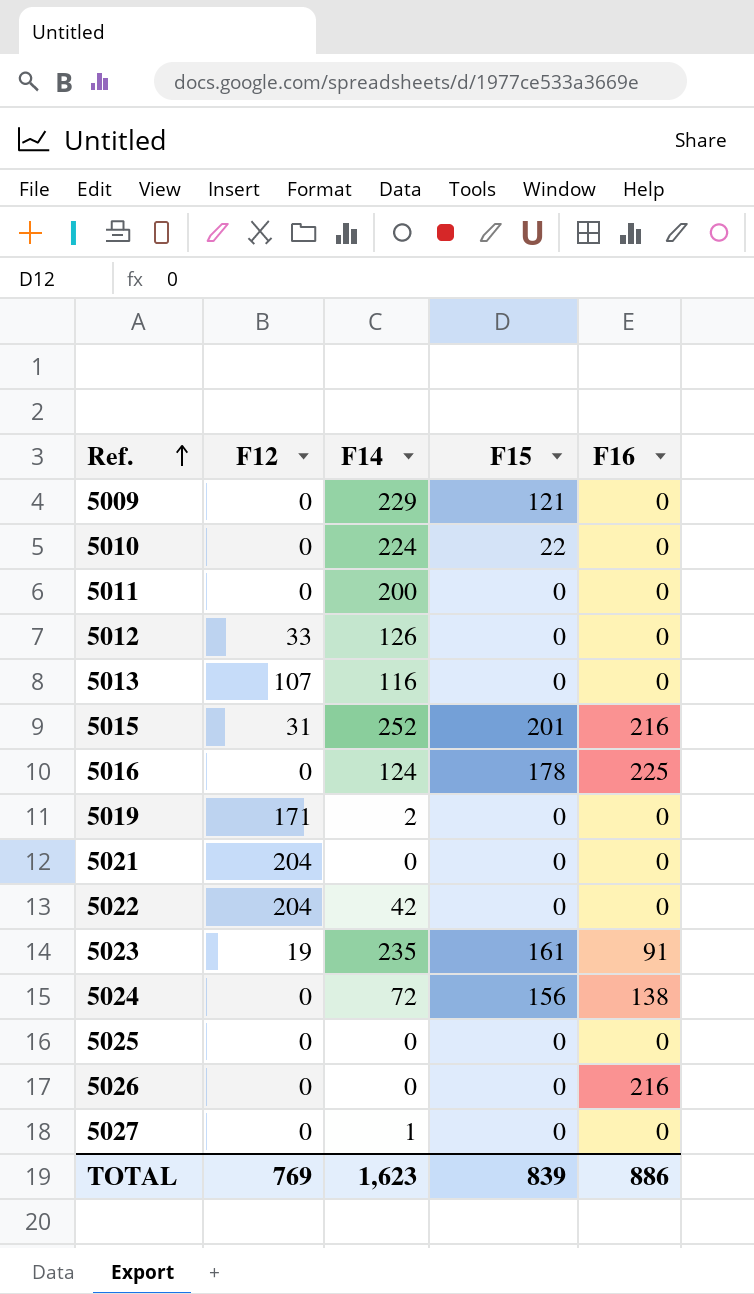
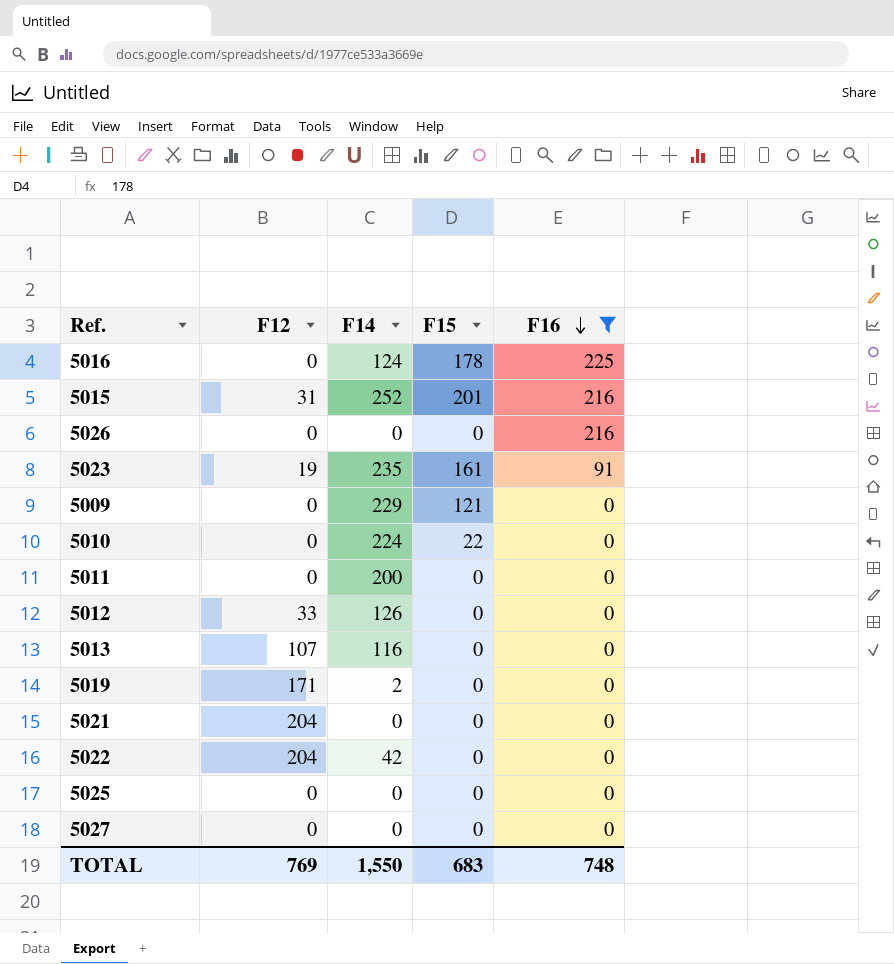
filter: none -> F16 != 138
row order: Ref. ascending -> F16 descending
5027 | F14: 1 -> 0
TOTAL | F14: 1,623 -> 1,550
TOTAL | F15: 839 -> 683
TOTAL | F16: 886 -> 748

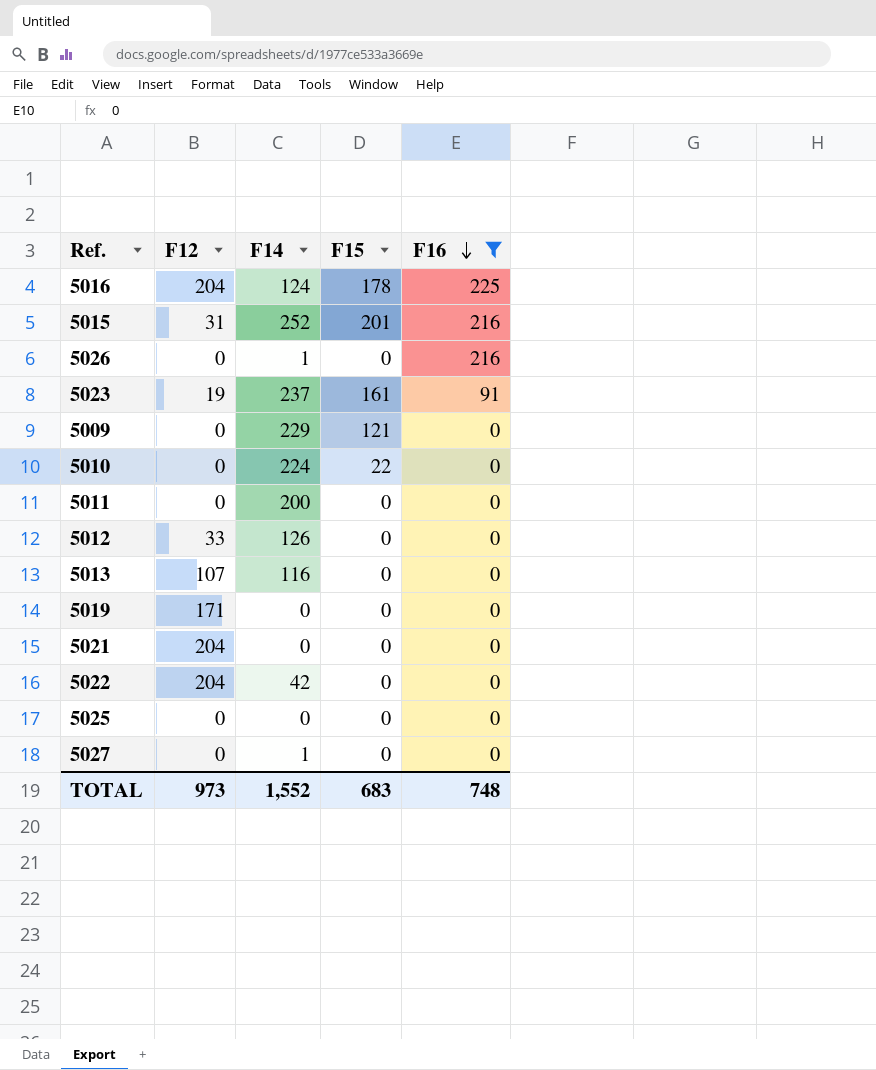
5016 | F12: 0 -> 204
5026 | F14: 0 -> 1
5023 | F14: 235 -> 237
5019 | F14: 2 -> 0
5027 | F14: 0 -> 1
TOTAL | F12: 769 -> 973
TOTAL | F14: 1,550 -> 1,552

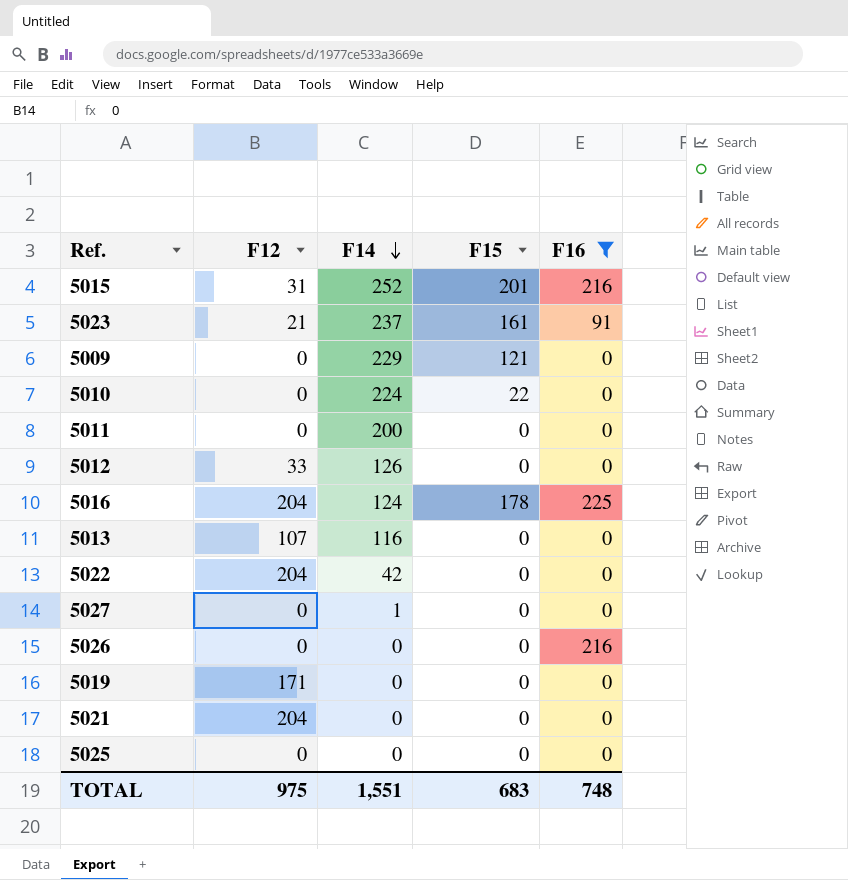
row order: F16 descending -> F14 descending
5023 | F12: 19 -> 21
5026 | F14: 1 -> 0
TOTAL | F12: 973 -> 975
TOTAL | F14: 1,552 -> 1,551

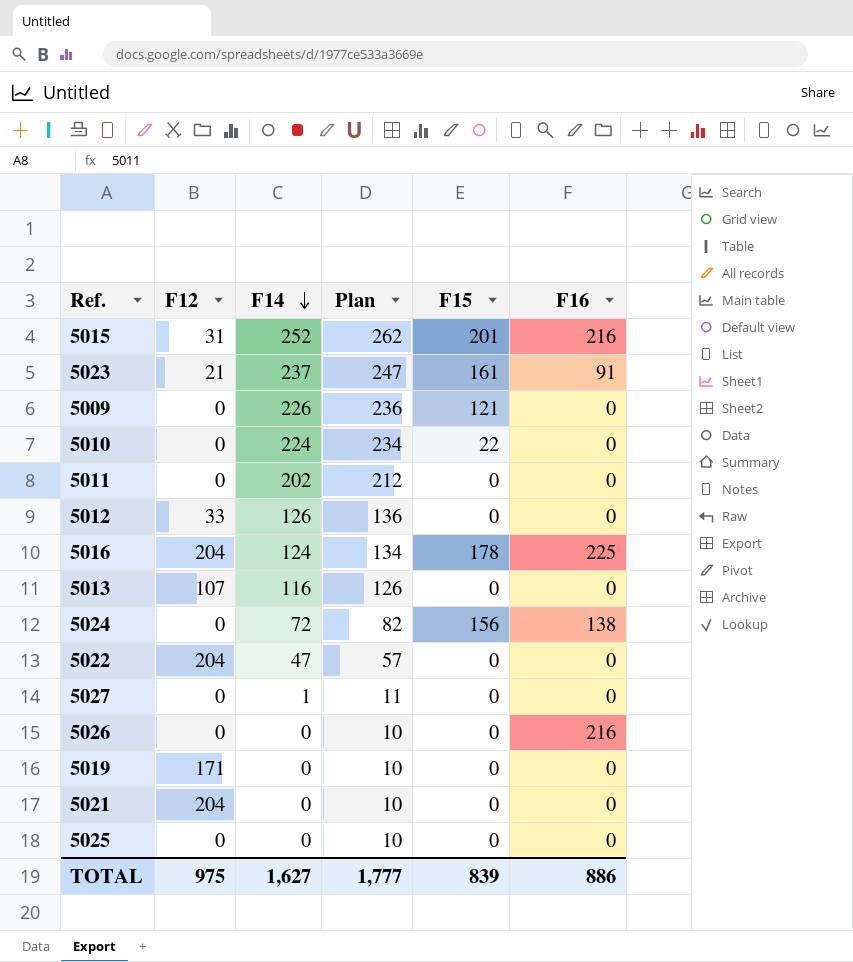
filter: F16 != 138 -> none
column Plan | formula: none -> [F14] + 10
5009 | F14: 229 -> 226
5011 | F14: 200 -> 202
5022 | F14: 42 -> 47
TOTAL | F14: 1,551 -> 1,627
TOTAL | F15: 683 -> 839
TOTAL | F16: 748 -> 886

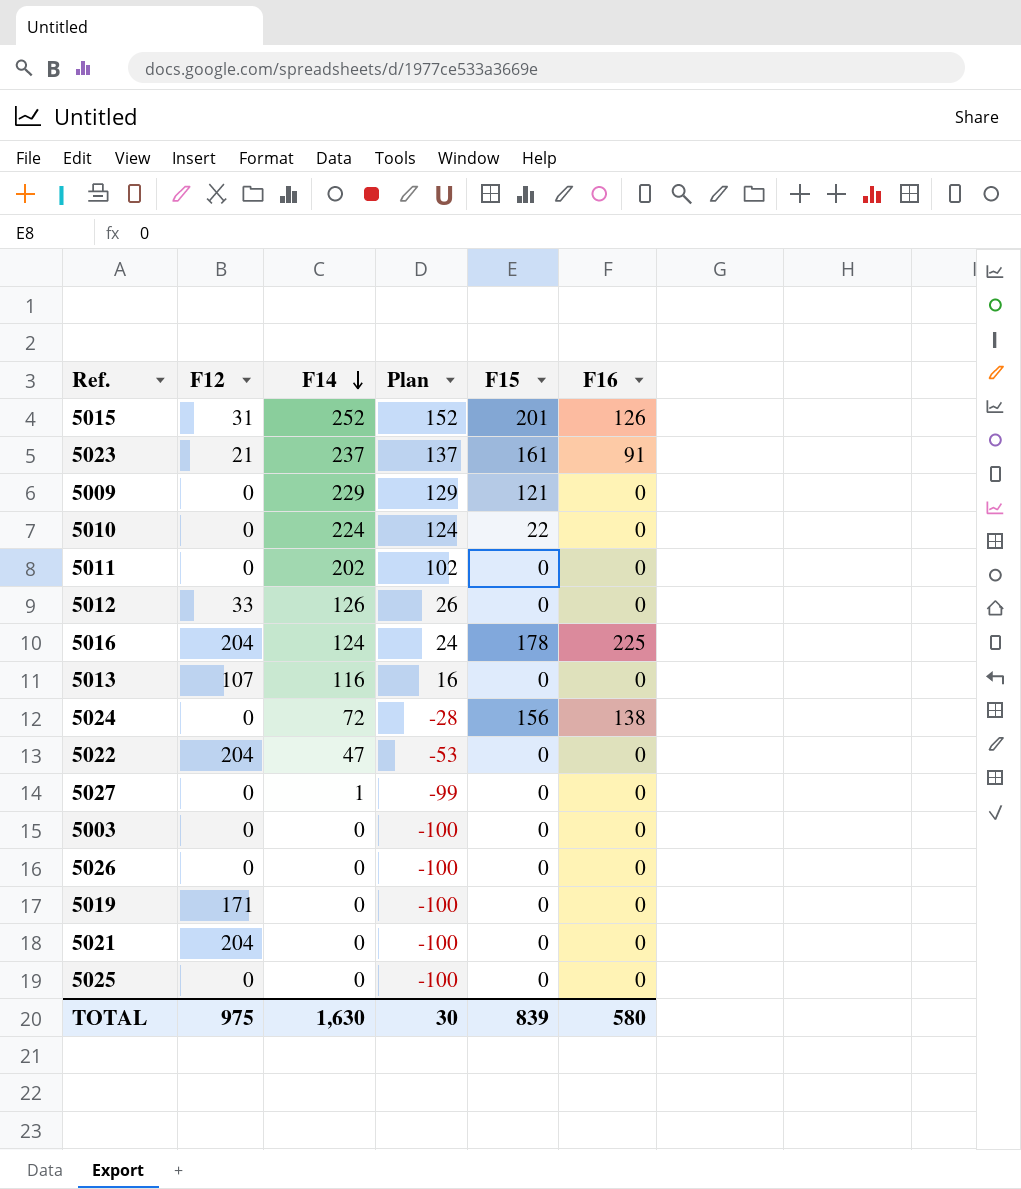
column Plan | formula: [F14] + 10 -> [F14] - 100
5015 | F16: 216 -> 126
5009 | F14: 226 -> 229
row 5003: none -> 0 | 0 | -100 | 0 | 0
5026 | F16: 216 -> 0
TOTAL | F14: 1,627 -> 1,630
TOTAL | Plan: 1,777 -> 30
TOTAL | F16: 886 -> 580

